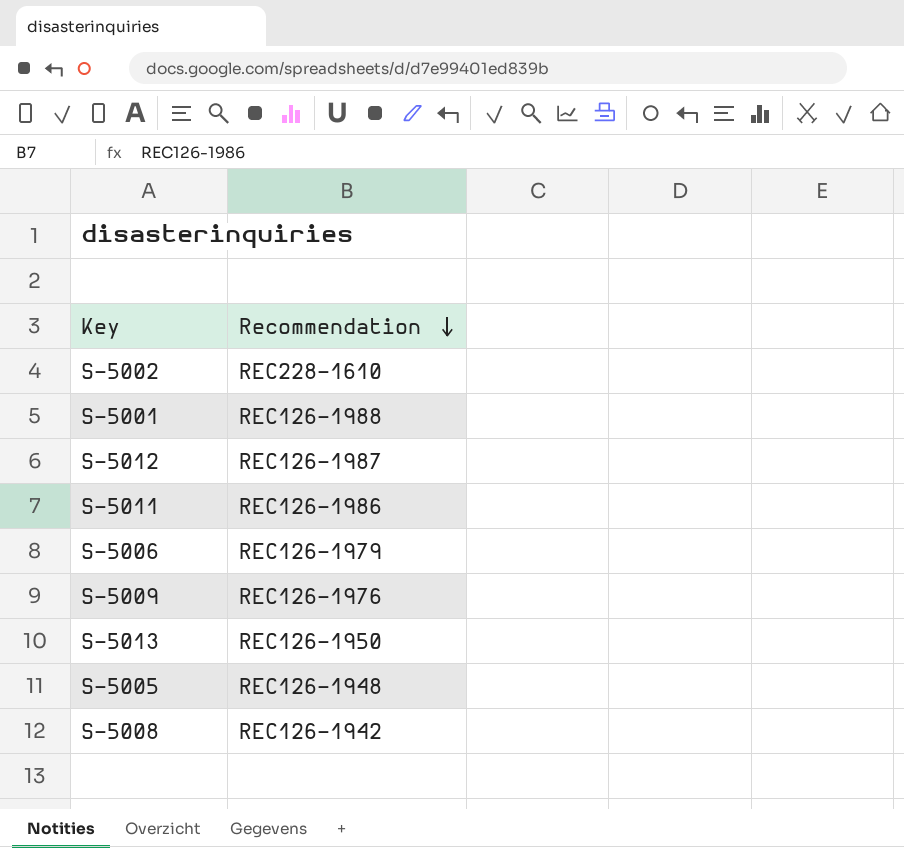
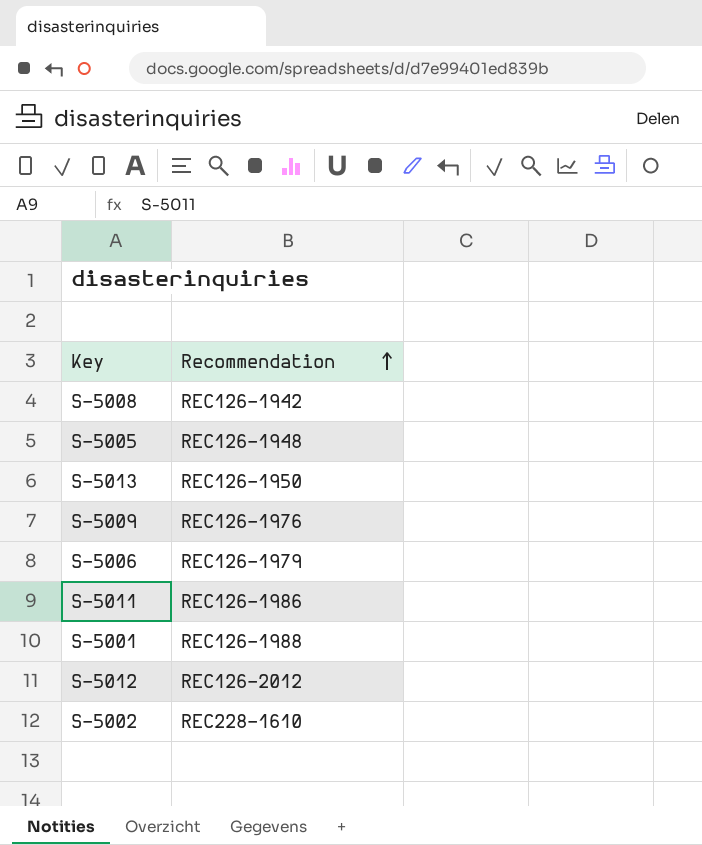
row order: Recommendation descending -> Recommendation ascending
S-5012 | Recommendation: REC126-1987 -> REC126-2012

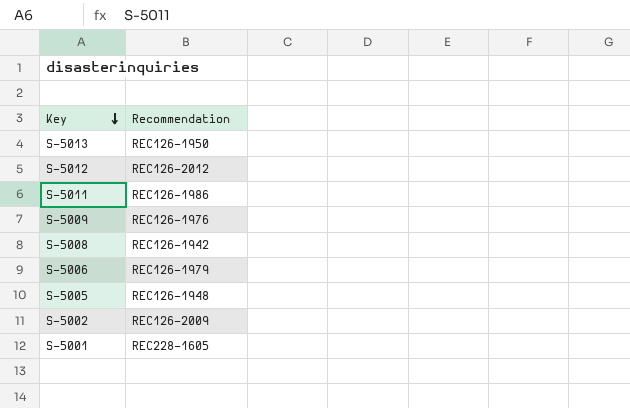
row order: Recommendation ascending -> Key descending
S-5002 | Recommendation: REC228-1610 -> REC126-2009
S-5001 | Recommendation: REC126-1988 -> REC228-1605

